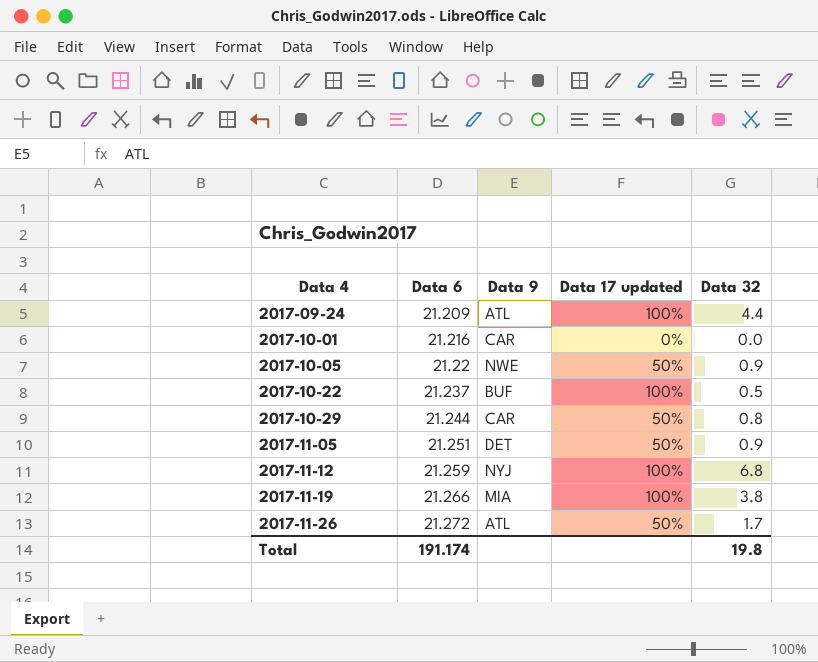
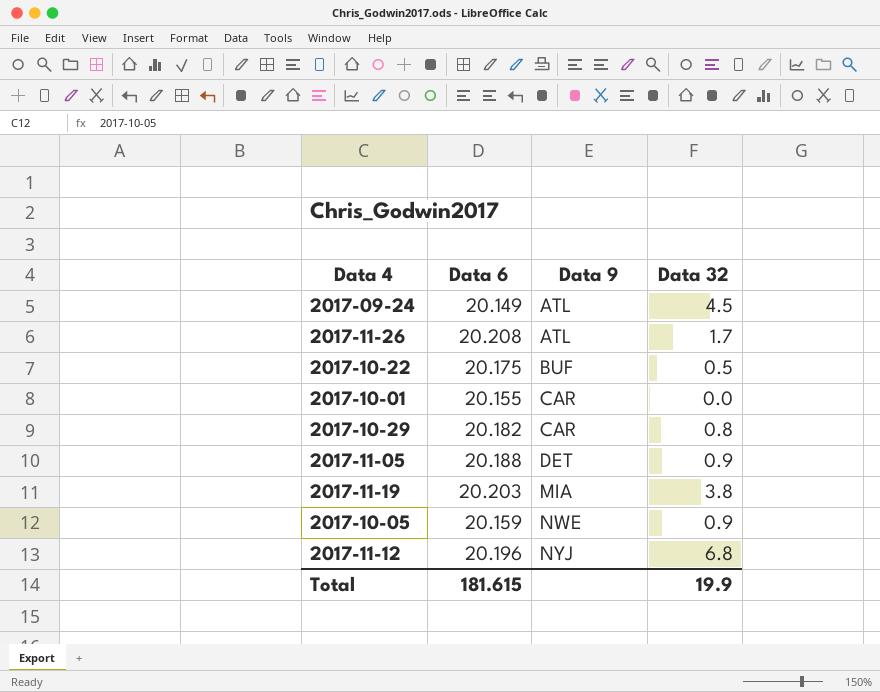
row order: Data 4 ascending -> Data 9 ascending
column Data 17 updated | position: 4 -> none
2017-09-24 | Data 6: 21.209 -> 20.149
2017-09-24 | Data 32: 4.4 -> 4.5
2017-11-26 | Data 6: 21.272 -> 20.208
2017-10-22 | Data 6: 21.237 -> 20.175
2017-10-01 | Data 6: 21.216 -> 20.155
2017-10-29 | Data 6: 21.244 -> 20.182
2017-11-05 | Data 6: 21.251 -> 20.188
2017-11-19 | Data 6: 21.266 -> 20.203
2017-10-05 | Data 6: 21.22 -> 20.159
2017-11-12 | Data 6: 21.259 -> 20.196
Total | Data 6: 191.174 -> 181.615
Total | Data 32: 19.8 -> 19.9

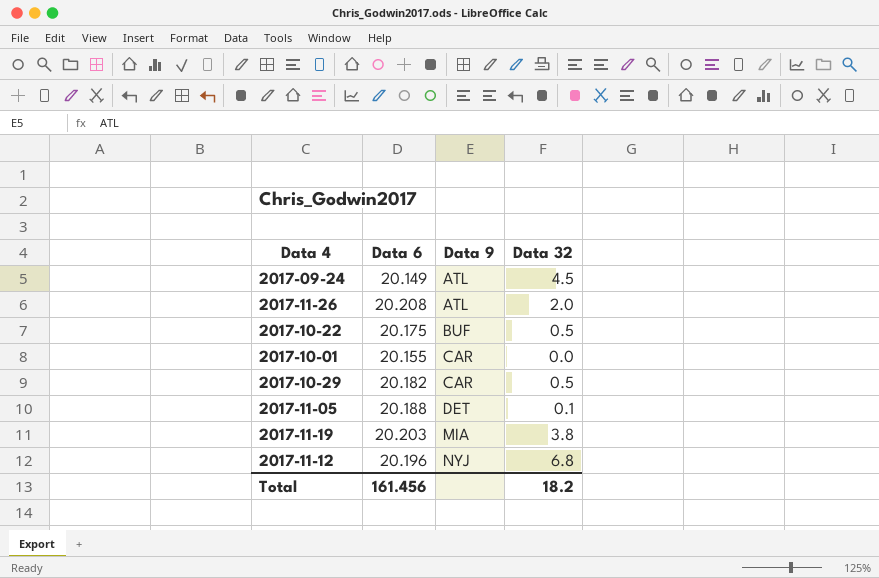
row 2017-10-05: 20.159 | NWE | 0.9 -> none
2017-11-26 | Data 32: 1.7 -> 2.0
2017-10-29 | Data 32: 0.8 -> 0.5
2017-11-05 | Data 32: 0.9 -> 0.1
Total | Data 6: 181.615 -> 161.456
Total | Data 32: 19.9 -> 18.2

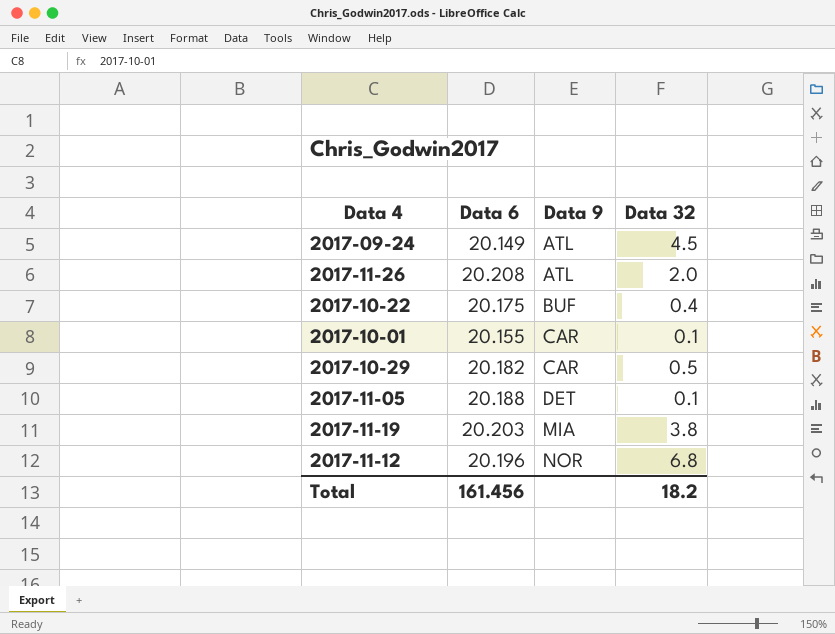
2017-10-22 | Data 32: 0.5 -> 0.4
2017-10-01 | Data 32: 0.0 -> 0.1
2017-11-12 | Data 9: NYJ -> NOR

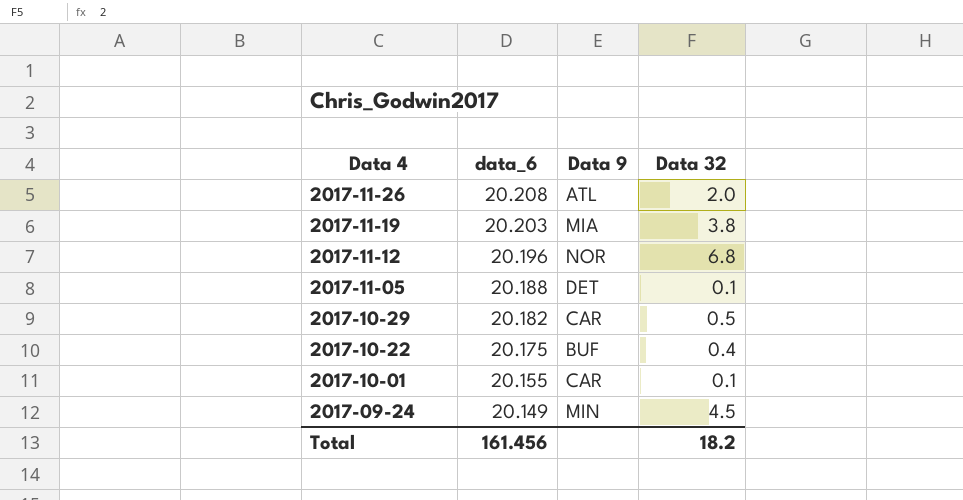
row order: Data 9 ascending -> Data 4 descending
column name: Data 6 -> data_6
2017-09-24 | Data 9: ATL -> MIN

